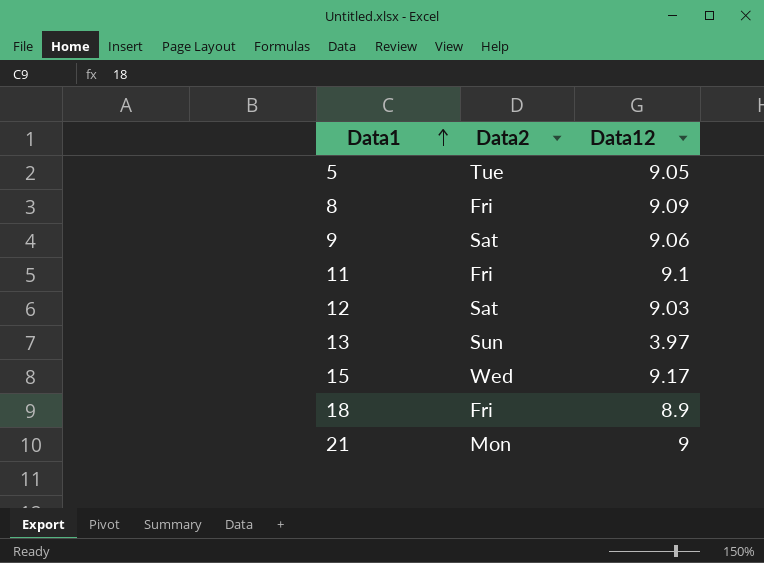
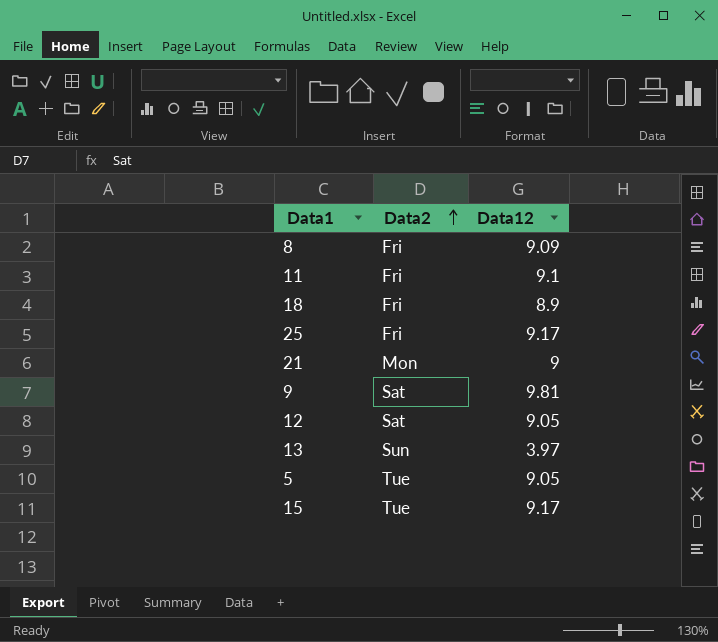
row order: Data1 ascending -> Data2 ascending
row 25: none -> Fri | 9.17
9 | Data12: 9.06 -> 9.81
12 | Data12: 9.03 -> 9.05
15 | Data2: Wed -> Tue

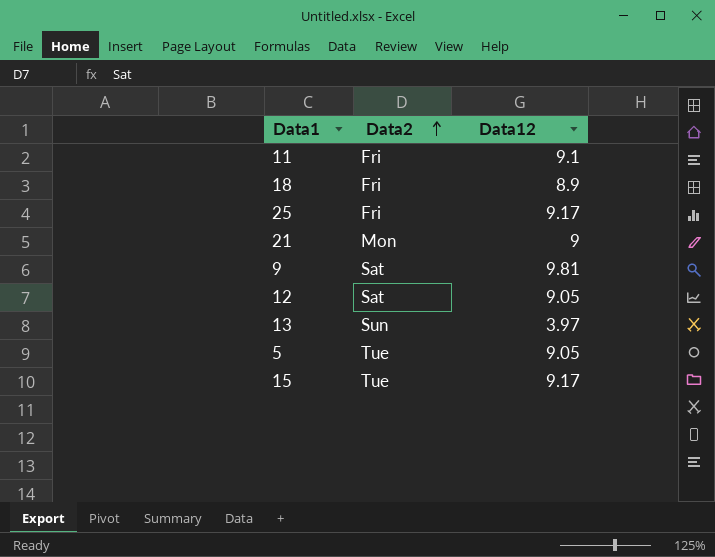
row 8: Fri | 9.09 -> none

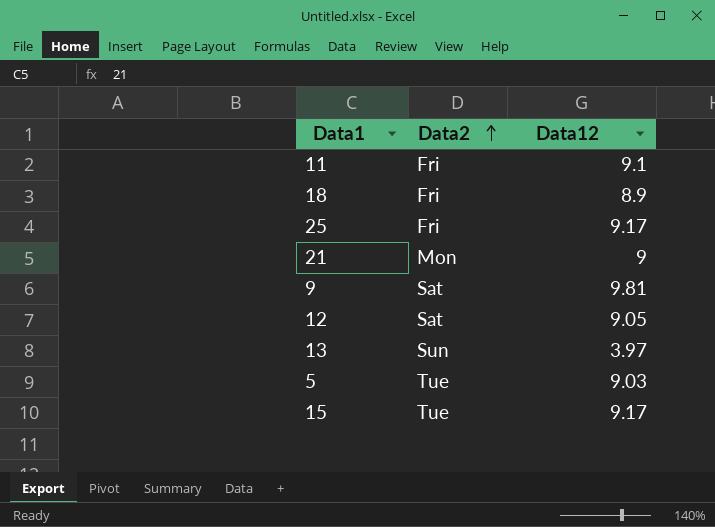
5 | Data12: 9.05 -> 9.03

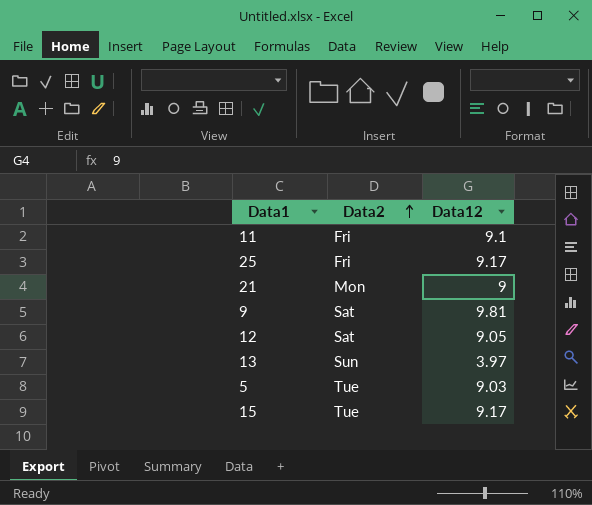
row 18: Fri | 8.9 -> none

